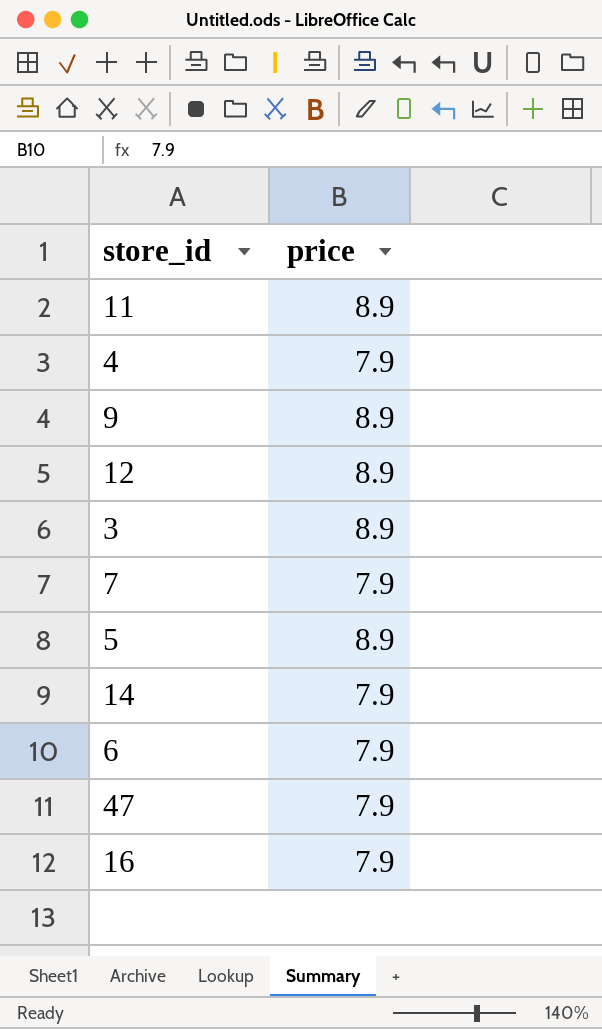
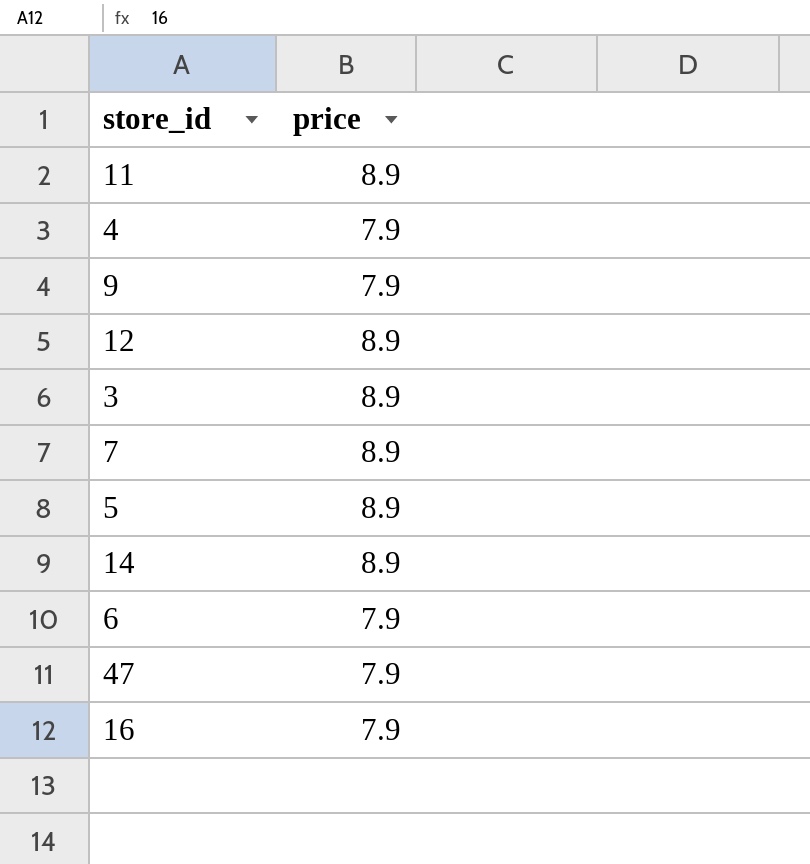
9 | price: 8.9 -> 7.9
7 | price: 7.9 -> 8.9
14 | price: 7.9 -> 8.9

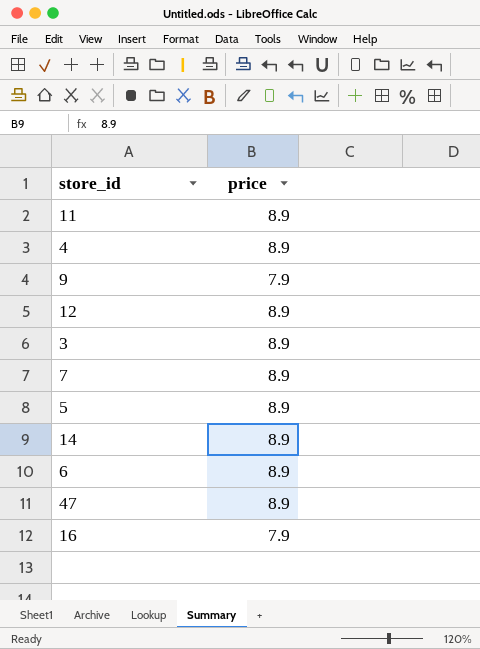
4 | price: 7.9 -> 8.9
6 | price: 7.9 -> 8.9
47 | price: 7.9 -> 8.9

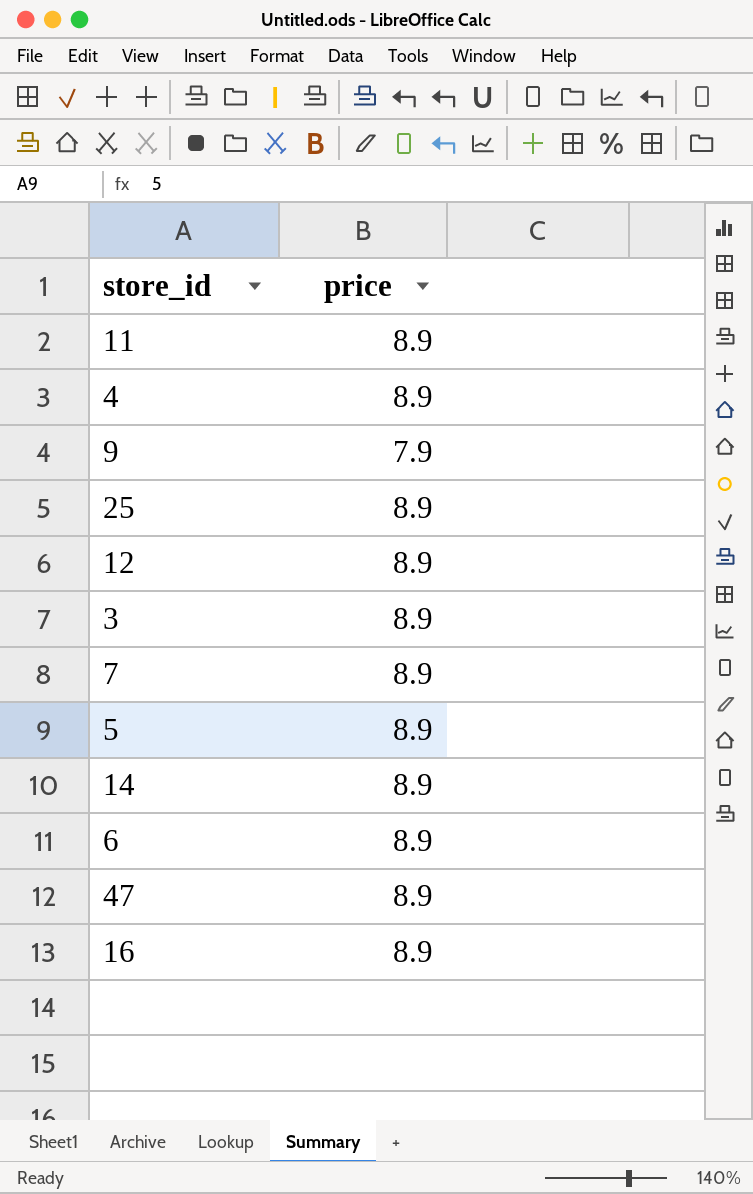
row 25: none -> 8.9
16 | price: 7.9 -> 8.9

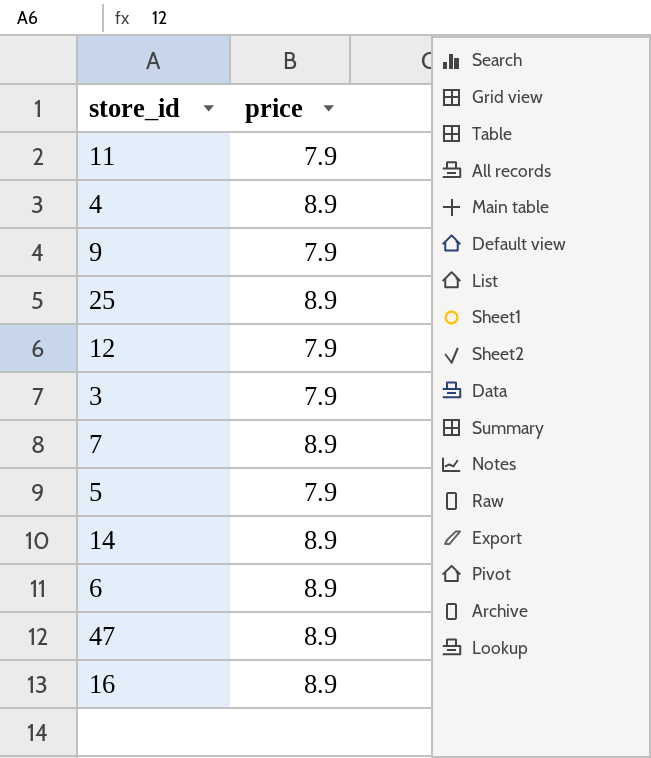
11 | price: 8.9 -> 7.9
12 | price: 8.9 -> 7.9
3 | price: 8.9 -> 7.9
5 | price: 8.9 -> 7.9

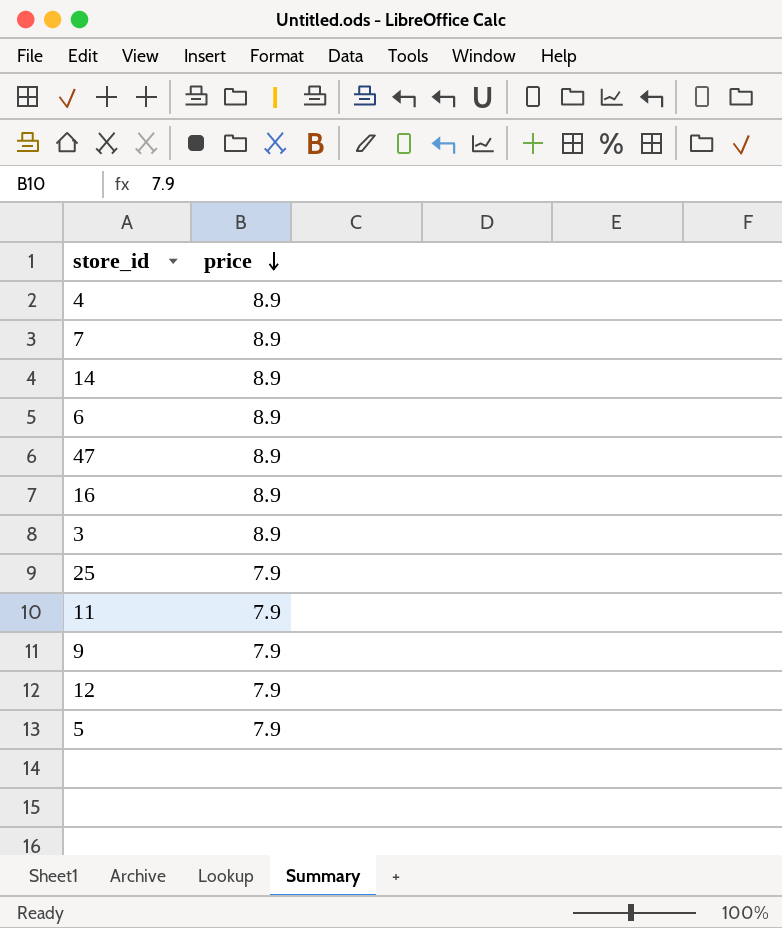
row order: none -> price descending
3 | price: 7.9 -> 8.9
25 | price: 8.9 -> 7.9

